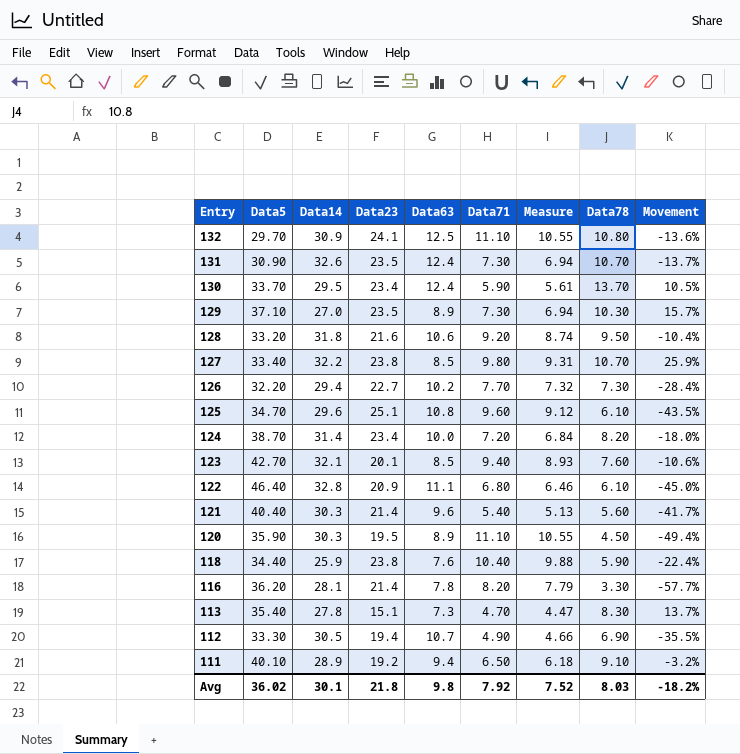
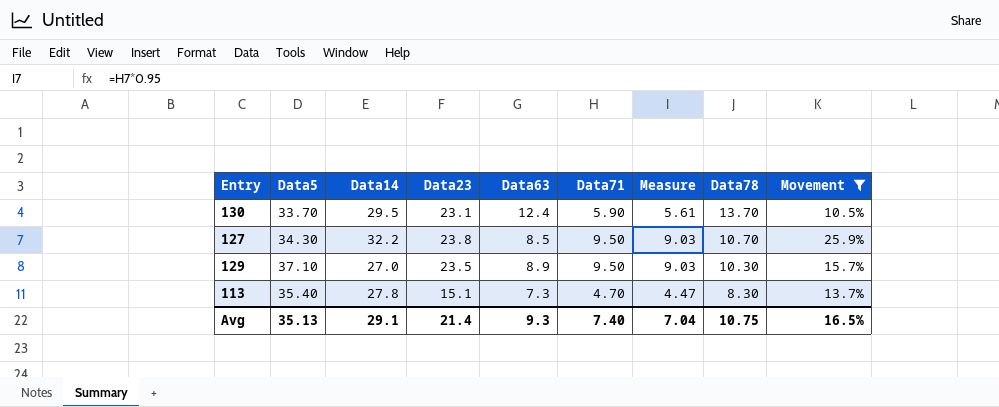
filter: none -> Movement >= 10.5%
row order: Entry descending -> Data78 descending
130 | Data23: 23.4 -> 23.1
127 | Data5: 33.40 -> 34.30
127 | Data71: 9.80 -> 9.50
127 | Measure: 9.31 -> 9.03
129 | Data71: 7.30 -> 9.50
129 | Measure: 6.94 -> 9.03
Avg | Data5: 36.02 -> 35.13
Avg | Data14: 30.1 -> 29.1
Avg | Data23: 21.8 -> 21.4
Avg | Data63: 9.8 -> 9.3
Avg | Data71: 7.92 -> 7.40
Avg | Measure: 7.52 -> 7.04
Avg | Data78: 8.03 -> 10.75
Avg | Movement: -18.2% -> 16.5%

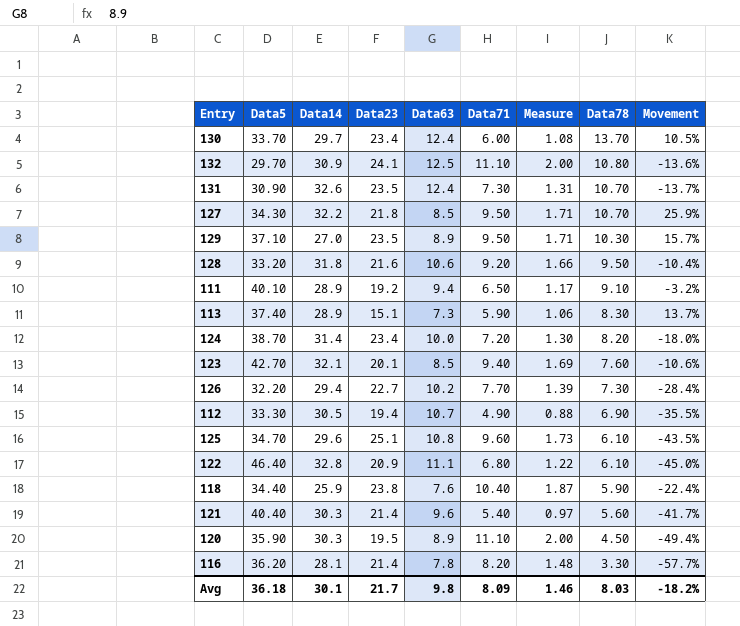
filter: Movement >= 10.5% -> none
column Measure | formula: [Data71] * 0.95 -> [Data71] * 0.18
130 | Data14: 29.5 -> 29.7
130 | Data23: 23.1 -> 23.4
130 | Data71: 5.90 -> 6.00
127 | Data23: 23.8 -> 21.8
113 | Data5: 35.40 -> 37.40
113 | Data14: 27.8 -> 28.9
113 | Data71: 4.70 -> 5.90
Avg | Data5: 35.13 -> 36.18
Avg | Data14: 29.1 -> 30.1
Avg | Data23: 21.4 -> 21.7
Avg | Data63: 9.3 -> 9.8
Avg | Data71: 7.40 -> 8.09
Avg | Measure: 7.04 -> 1.46
Avg | Data78: 10.75 -> 8.03
Avg | Movement: 16.5% -> -18.2%

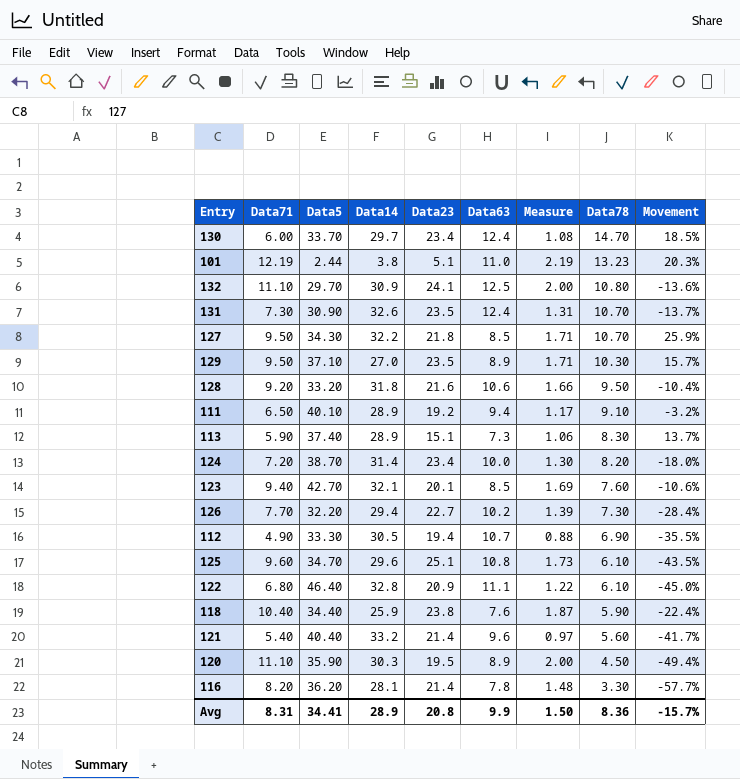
column Data71 | position: 6 -> 2
130 | Data78: 13.70 -> 14.70
130 | Movement: 10.5% -> 18.5%
row 101: none -> 12.19 | 2.44 | 3.8 | 5.1 | 11.0 | 2.19 | 13.23 | 20.3%
121 | Data14: 30.3 -> 33.2
Avg | Data71: 8.09 -> 8.31
Avg | Data5: 36.18 -> 34.41
Avg | Data14: 30.1 -> 28.9
Avg | Data23: 21.7 -> 20.8
Avg | Data63: 9.8 -> 9.9
Avg | Measure: 1.46 -> 1.50
Avg | Data78: 8.03 -> 8.36
Avg | Movement: -18.2% -> -15.7%

